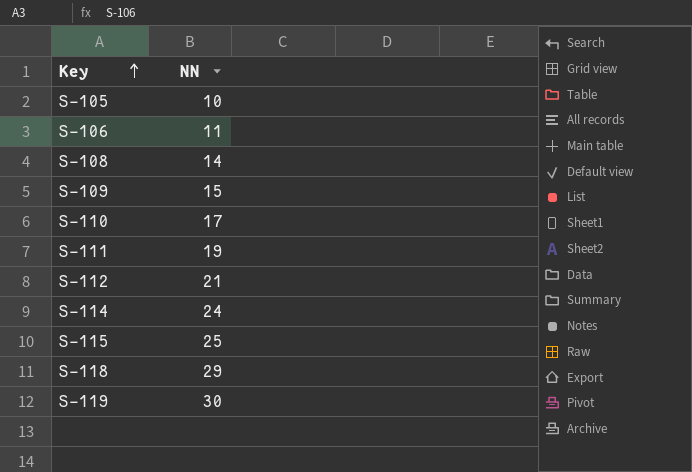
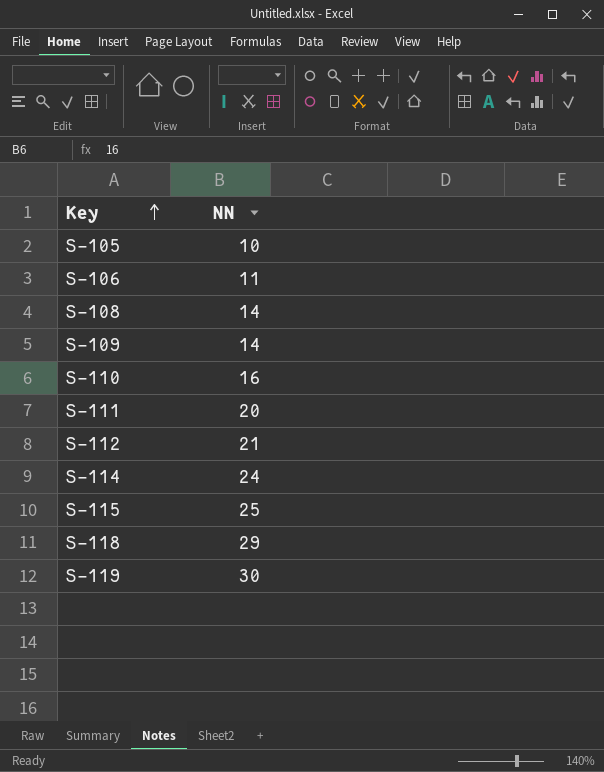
S-109 | NN: 15 -> 14
S-110 | NN: 17 -> 16
S-111 | NN: 19 -> 20

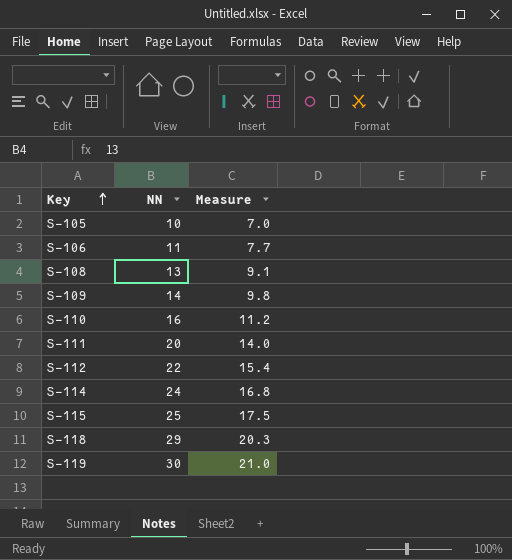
column Measure | formula: none -> [NN] * 0.7
S-108 | NN: 14 -> 13
S-112 | NN: 21 -> 22

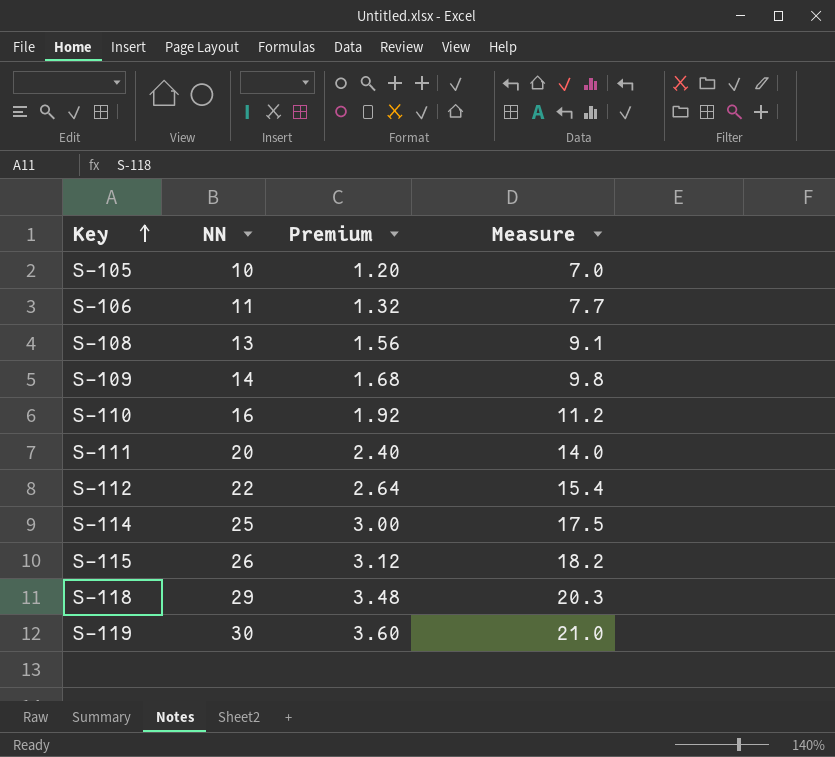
column Premium | formula: none -> [NN] * 0.12
S-114 | NN: 24 -> 25
S-114 | Measure: 16.8 -> 17.5
S-115 | NN: 25 -> 26
S-115 | Measure: 17.5 -> 18.2

